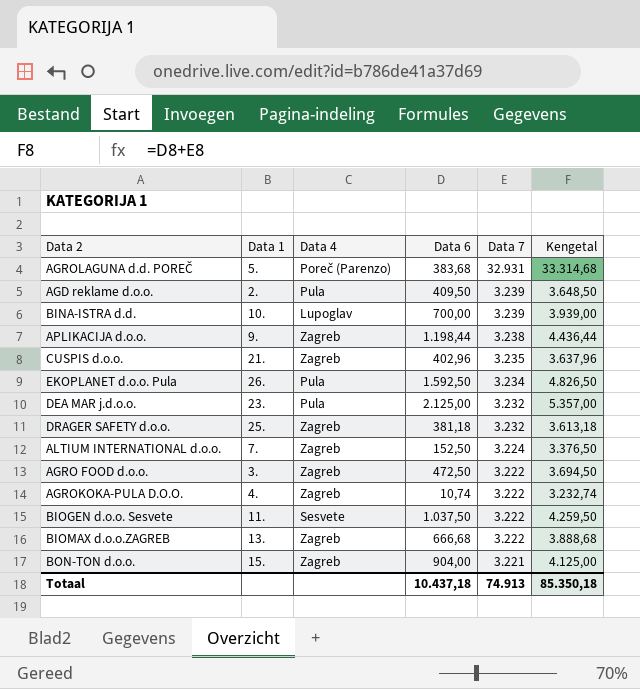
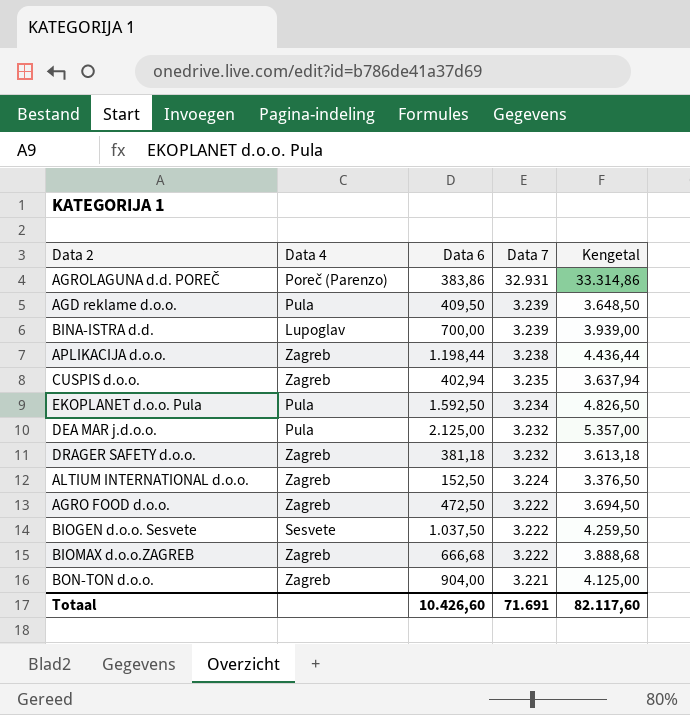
column Data 1 | position: 2 -> none
row AGROKOKA-PULA D.O.O.: 4. | Zagreb | 10,74 | 3.222 | 3.232,74 -> none
AGROLAGUNA d.d. POREČ | Data 6: 383,68 -> 383,86
AGROLAGUNA d.d. POREČ | Kengetal: 33.314,68 -> 33.314,86
CUSPIS d.o.o. | Data 6: 402,96 -> 402,94
CUSPIS d.o.o. | Kengetal: 3.637,96 -> 3.637,94
Totaal | Data 6: 10.437,18 -> 10.426,60
Totaal | Data 7: 74.913 -> 71.691
Totaal | Kengetal: 85.350,18 -> 82.117,60

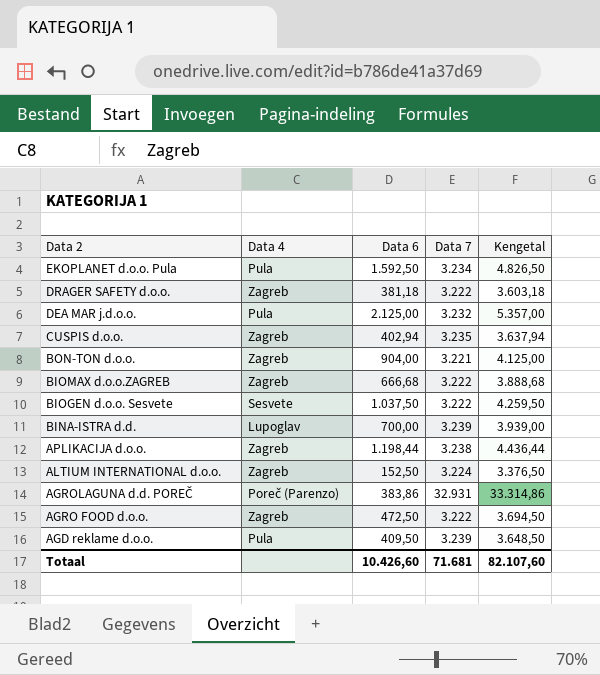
row order: Data 7 descending -> Data 2 descending
DRAGER SAFETY d.o.o. | Data 7: 3.232 -> 3.222
DRAGER SAFETY d.o.o. | Kengetal: 3.613,18 -> 3.603,18
Totaal | Data 7: 71.691 -> 71.681
Totaal | Kengetal: 82.117,60 -> 82.107,60

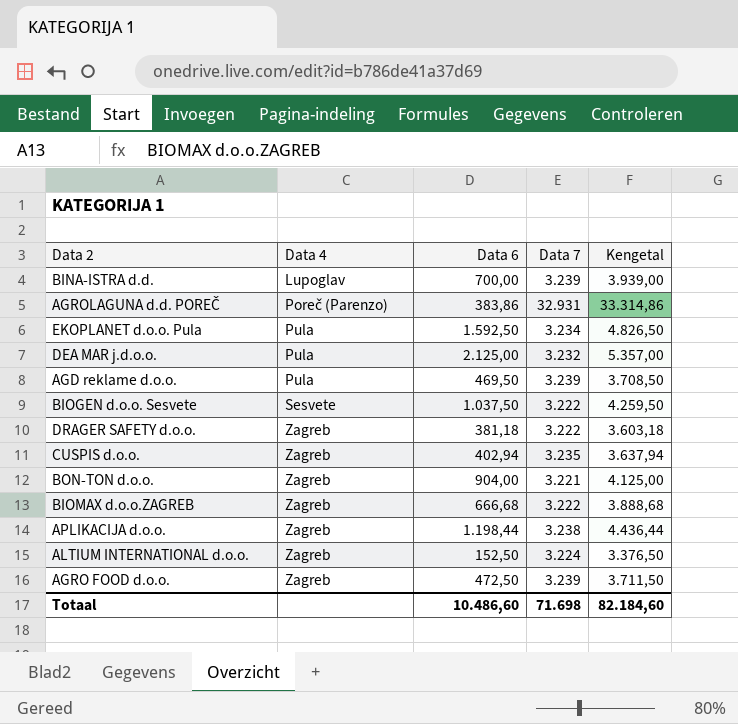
row order: Data 2 descending -> Data 4 ascending
AGD reklame d.o.o. | Data 6: 409,50 -> 469,50
AGD reklame d.o.o. | Kengetal: 3.648,50 -> 3.708,50
AGRO FOOD d.o.o. | Data 7: 3.222 -> 3.239
AGRO FOOD d.o.o. | Kengetal: 3.694,50 -> 3.711,50
Totaal | Data 6: 10.426,60 -> 10.486,60
Totaal | Data 7: 71.681 -> 71.698
Totaal | Kengetal: 82.107,60 -> 82.184,60

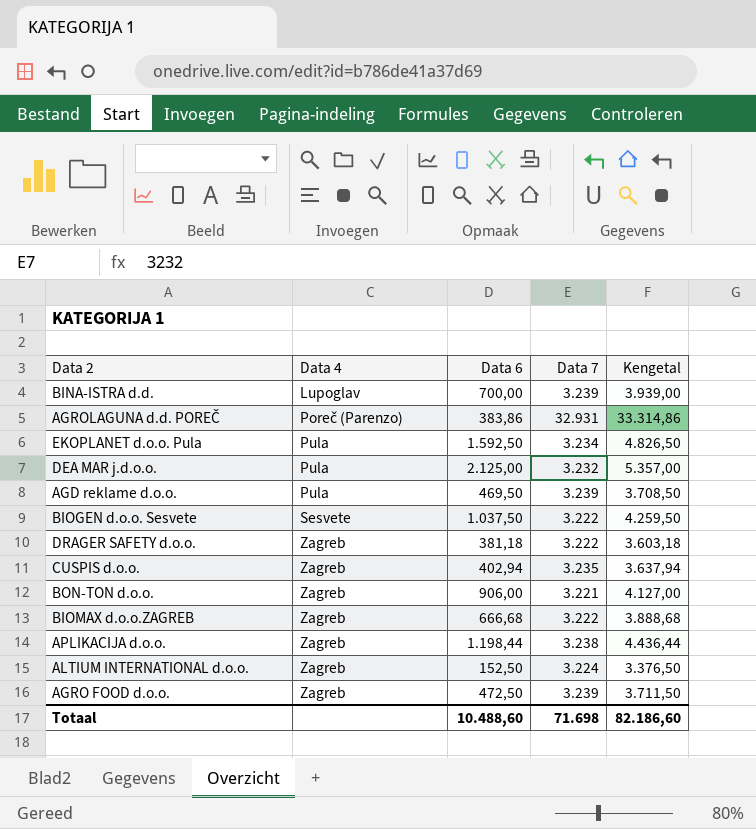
BON-TON d.o.o. | Data 6: 904,00 -> 906,00
BON-TON d.o.o. | Kengetal: 4.125,00 -> 4.127,00
Totaal | Data 6: 10.486,60 -> 10.488,60
Totaal | Kengetal: 82.184,60 -> 82.186,60

